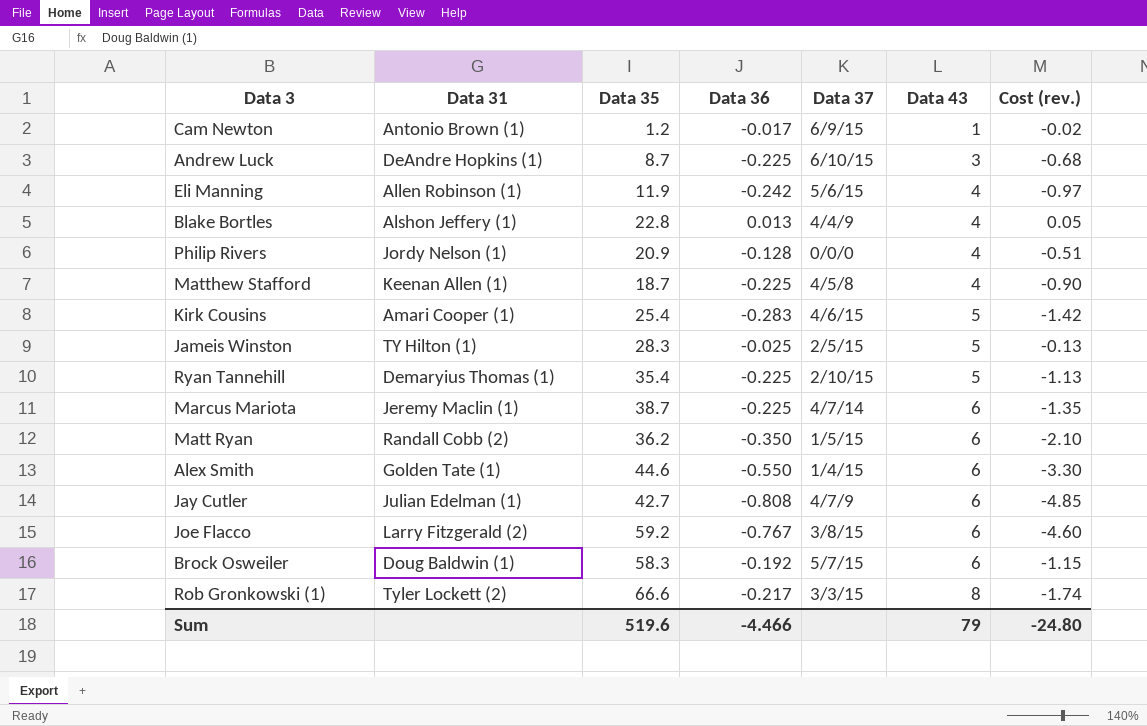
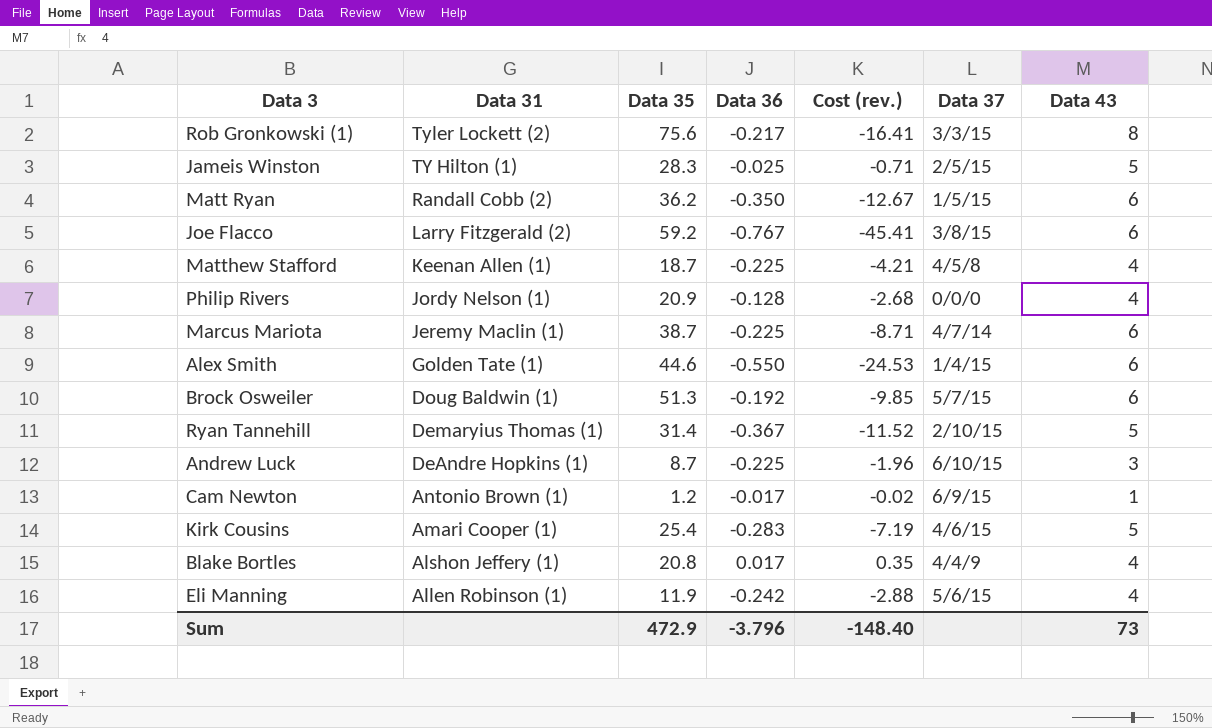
row order: Data 43 ascending -> Data 31 descending
column Cost (rev.) | formula: [Data 36] * [Data 43] -> [Data 35] * [Data 36]
column Cost (rev.) | position: 7 -> 5
row Jay Cutler: Julian Edelman (1) | 42.7 | -0.808 | 4/7/9 | 6 | -4.85 -> none
Rob Gronkowski (1) | Data 35: 66.6 -> 75.6
Brock Osweiler | Data 35: 58.3 -> 51.3
Ryan Tannehill | Data 35: 35.4 -> 31.4
Ryan Tannehill | Data 36: -0.225 -> -0.367
Blake Bortles | Data 35: 22.8 -> 20.8
Blake Bortles | Data 36: 0.013 -> 0.017
Sum | Data 35: 519.6 -> 472.9
Sum | Data 36: -4.466 -> -3.796
Sum | Cost (rev.): -24.80 -> -148.40
Sum | Data 43: 79 -> 73

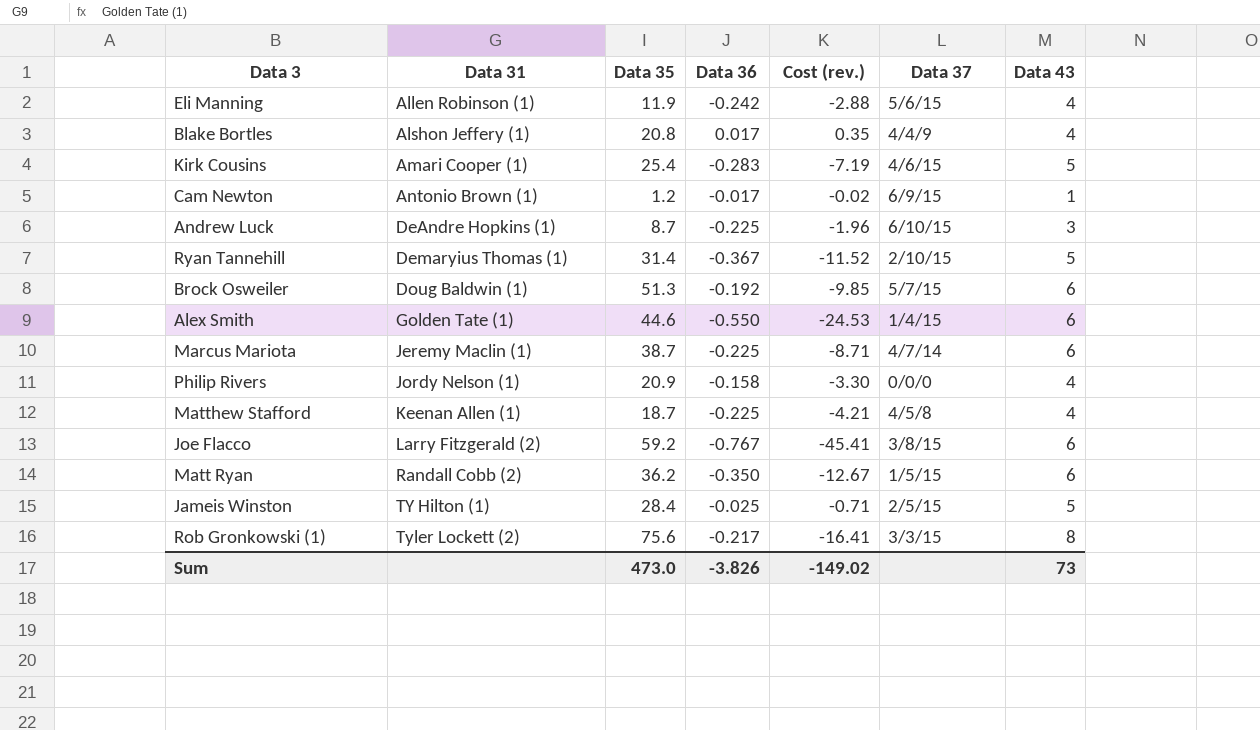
row order: Data 31 descending -> Data 31 ascending
Philip Rivers | Data 36: -0.128 -> -0.158
Philip Rivers | Cost (rev.): -2.68 -> -3.30
Jameis Winston | Data 35: 28.3 -> 28.4
Sum | Data 35: 472.9 -> 473.0
Sum | Data 36: -3.796 -> -3.826
Sum | Cost (rev.): -148.40 -> -149.02

